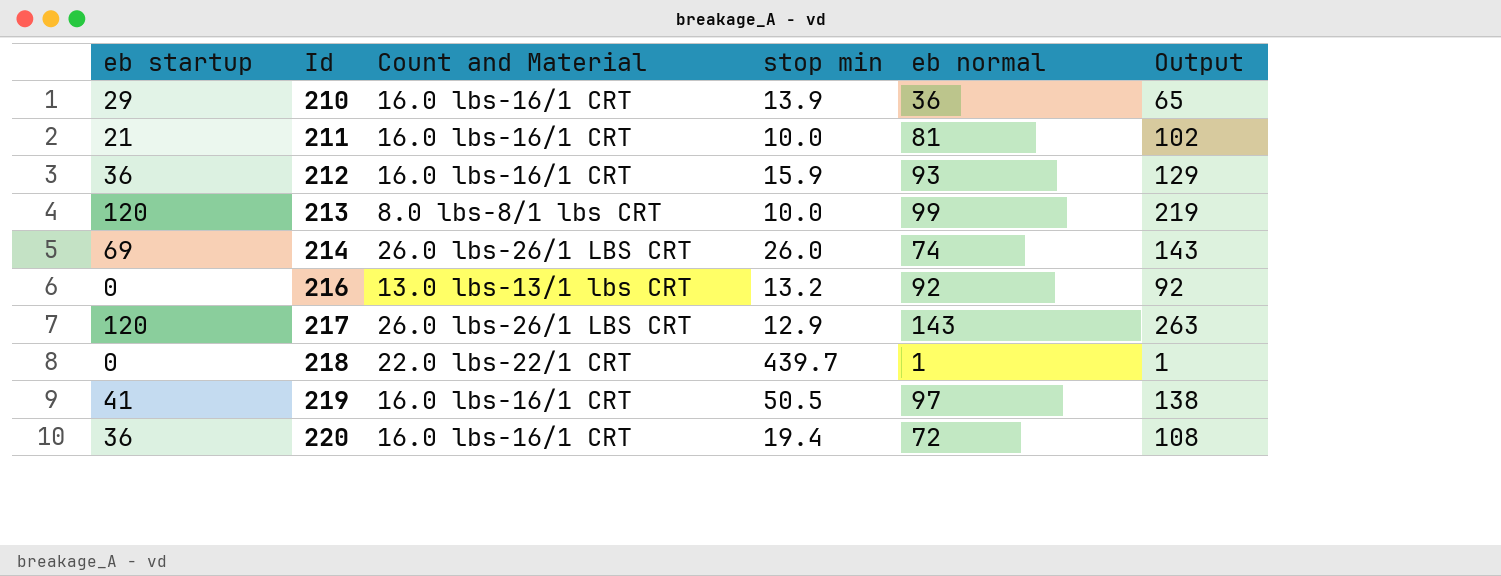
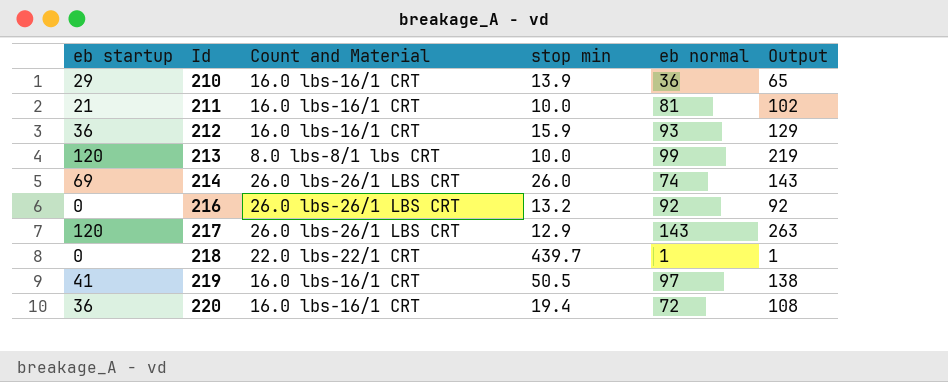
216 | Count and Material: 13.0 lbs-13/1 lbs CRT -> 26.0 lbs-26/1 LBS CRT

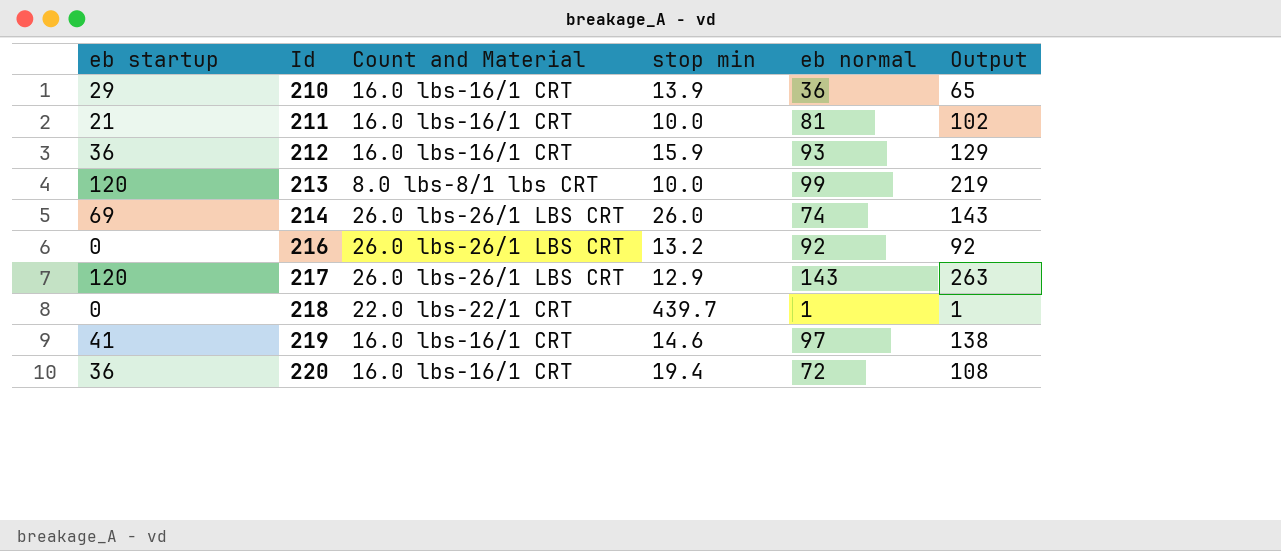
219 | stop min: 50.5 -> 14.6

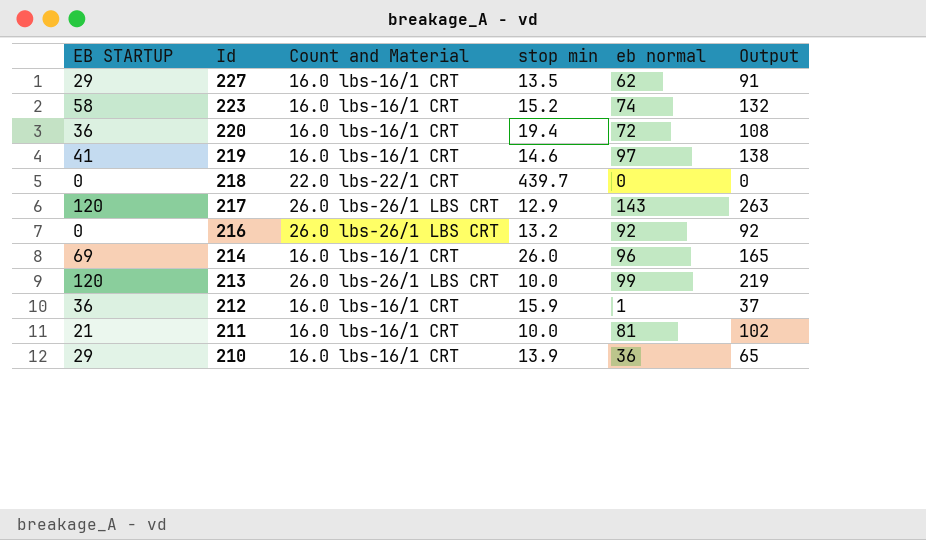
row order: Id ascending -> Id descending
column name: eb startup -> EB STARTUP
row 227: none -> 29 | 16.0 lbs-16/1 CRT | 13.5 | 62 | 91
row 223: none -> 58 | 16.0 lbs-16/1 CRT | 15.2 | 74 | 132
218 | eb normal: 1 -> 0
218 | Output: 1 -> 0
214 | Count and Material: 26.0 lbs-26/1 LBS CRT -> 16.0 lbs-16/1 CRT
214 | eb normal: 74 -> 96
214 | Output: 143 -> 165
213 | Count and Material: 8.0 lbs-8/1 lbs CRT -> 26.0 lbs-26/1 LBS CRT
212 | eb normal: 93 -> 1
212 | Output: 129 -> 37

